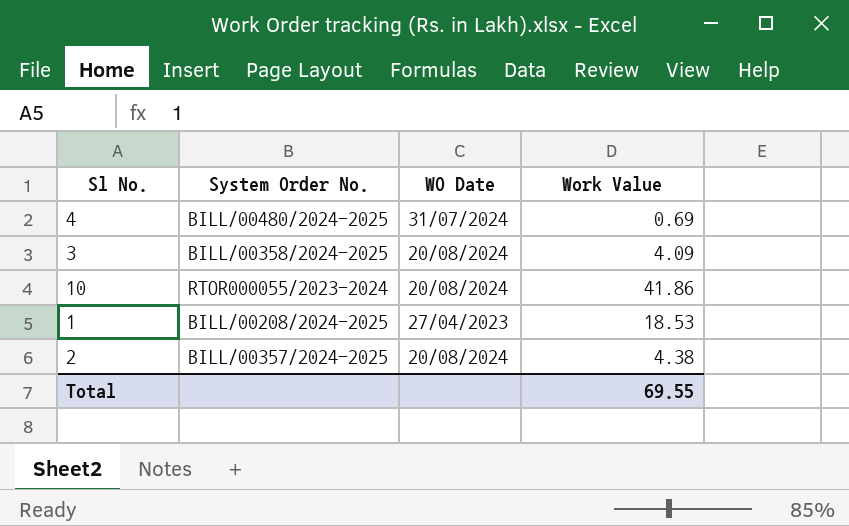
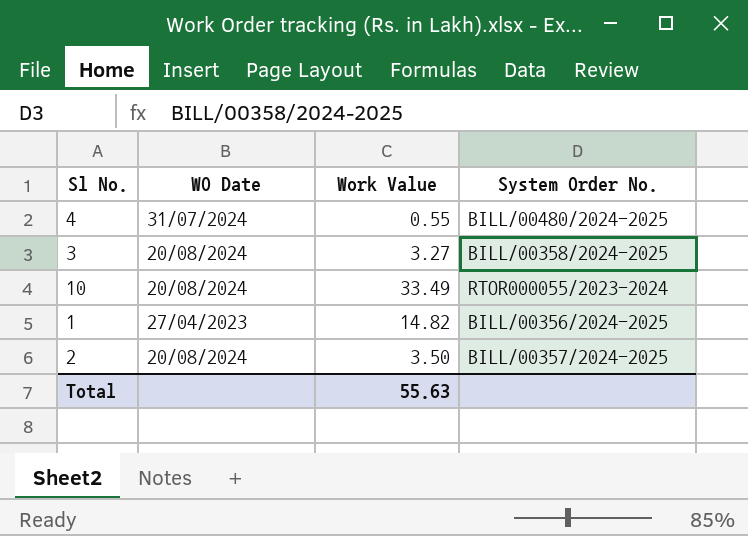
column System Order No. | position: 2 -> 4
4 | Work Value: 0.69 -> 0.55
3 | Work Value: 4.09 -> 3.27
10 | Work Value: 41.86 -> 33.49
1 | Work Value: 18.53 -> 14.82
1 | System Order No.: BILL/00208/2024-2025 -> BILL/00356/2024-2025
2 | Work Value: 4.38 -> 3.50
Total | Work Value: 69.55 -> 55.63

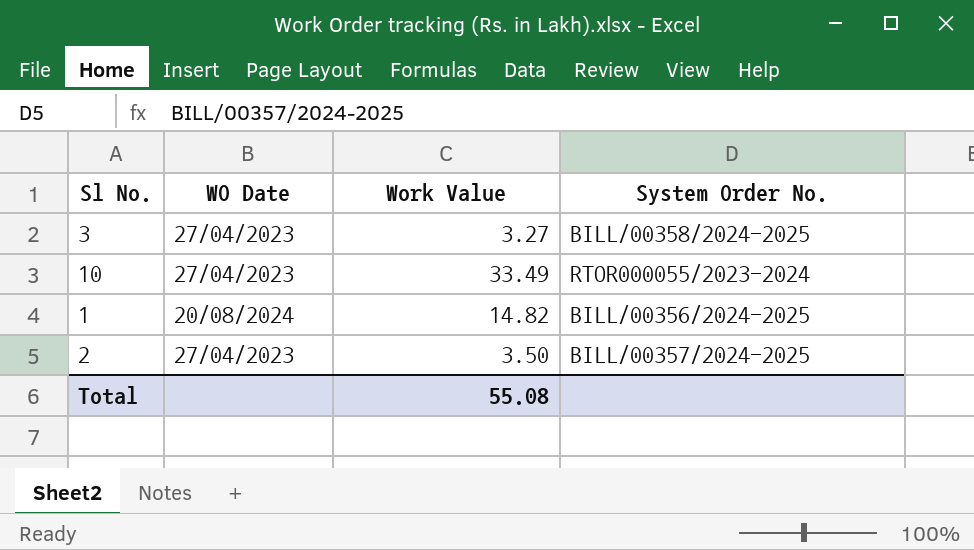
row 4: 31/07/2024 | 0.55 | BILL/00480/2024-2025 -> none
3 | WO Date: 20/08/2024 -> 27/04/2023
10 | WO Date: 20/08/2024 -> 27/04/2023
1 | WO Date: 27/04/2023 -> 20/08/2024
2 | WO Date: 20/08/2024 -> 27/04/2023
Total | Work Value: 55.63 -> 55.08

